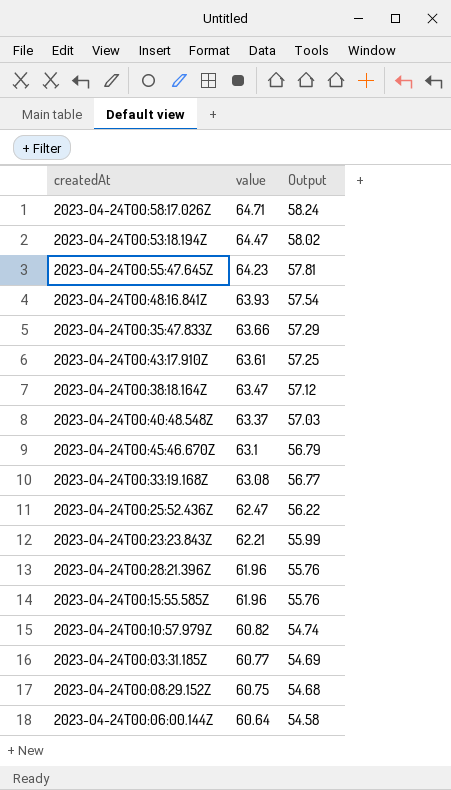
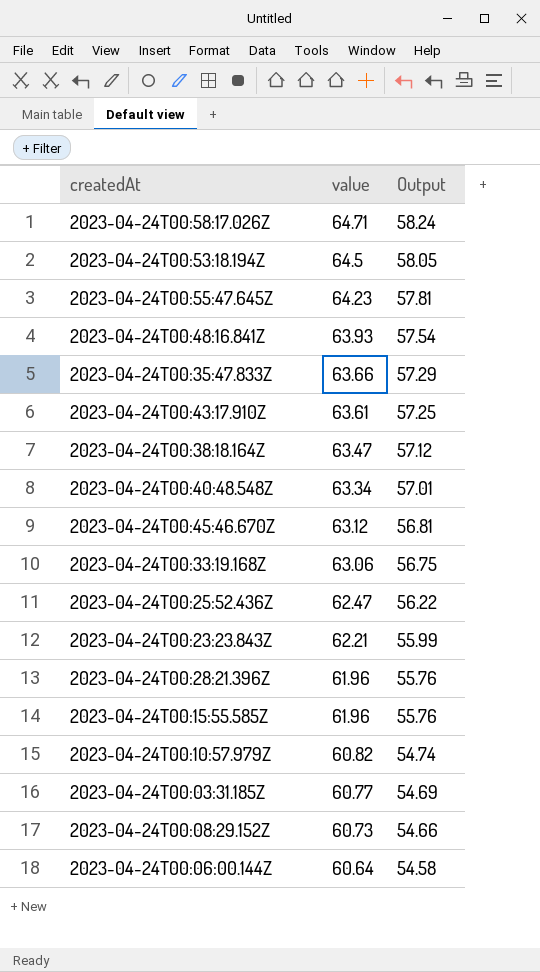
2023-04-24T00:53:18.194Z | value: 64.47 -> 64.5
2023-04-24T00:53:18.194Z | Output: 58.02 -> 58.05
2023-04-24T00:40:48.548Z | value: 63.37 -> 63.34
2023-04-24T00:40:48.548Z | Output: 57.03 -> 57.01
2023-04-24T00:45:46.670Z | value: 63.1 -> 63.12
2023-04-24T00:45:46.670Z | Output: 56.79 -> 56.81
2023-04-24T00:33:19.168Z | value: 63.08 -> 63.06
2023-04-24T00:33:19.168Z | Output: 56.77 -> 56.75
2023-04-24T00:08:29.152Z | value: 60.75 -> 60.73
2023-04-24T00:08:29.152Z | Output: 54.68 -> 54.66

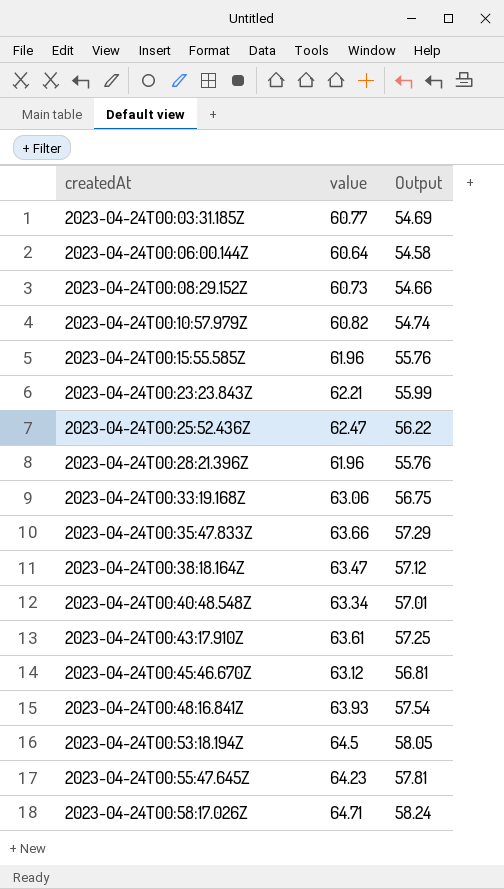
row order: value descending -> createdAt ascending

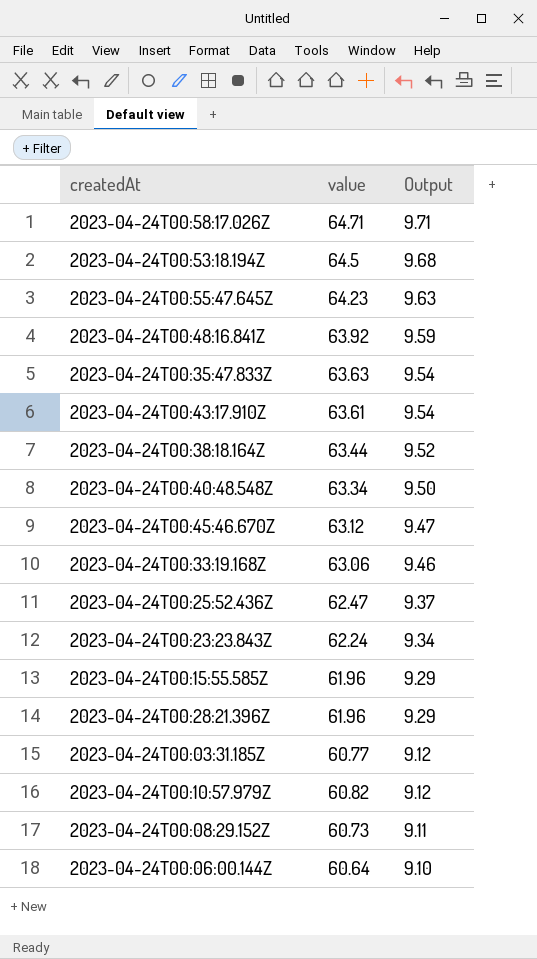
row order: createdAt ascending -> Output descending
column Output | formula: [value] * 0.9 -> [value] * 0.15
2023-04-24T00:48:16.841Z | value: 63.93 -> 63.92
2023-04-24T00:35:47.833Z | value: 63.66 -> 63.63
2023-04-24T00:38:18.164Z | value: 63.47 -> 63.44
2023-04-24T00:23:23.843Z | value: 62.21 -> 62.24

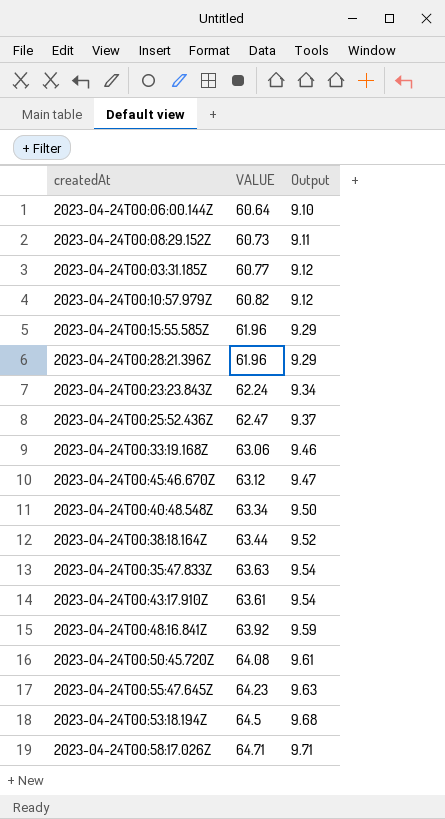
row order: Output descending -> Output ascending
column name: value -> VALUE
row 2023-04-24T00:50:45.720Z: none -> 64.08 | 9.61

